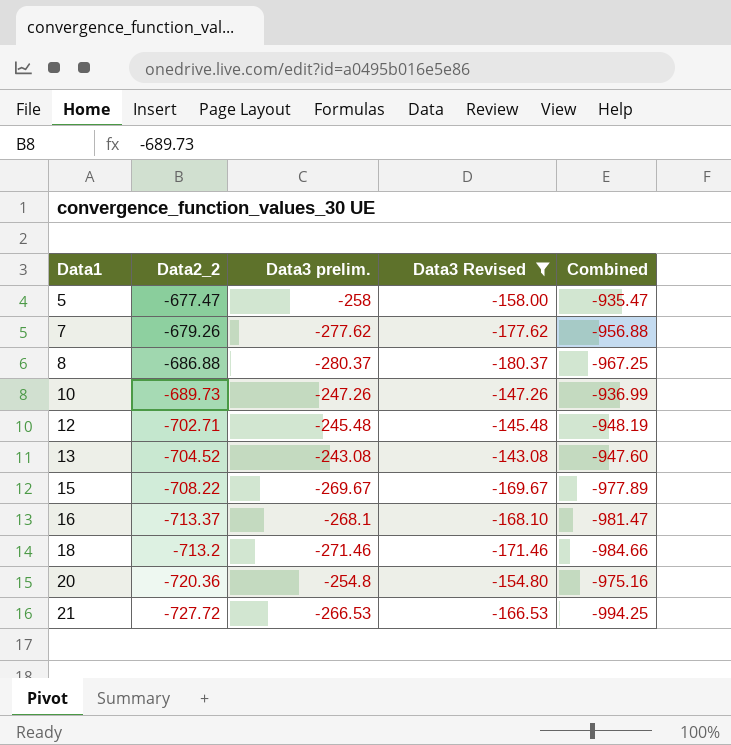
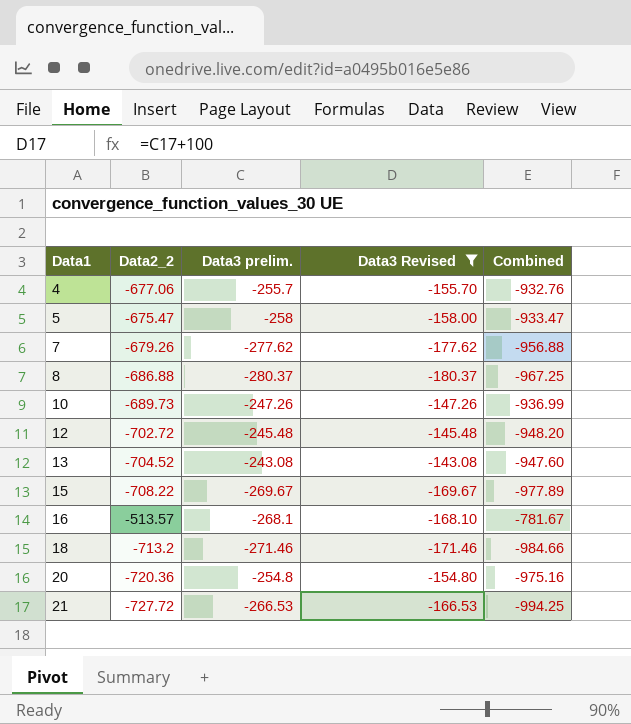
row 4: none -> -677.06 | -255.7 | -155.70 | -932.76
5 | Data2_2: -677.47 -> -675.47
5 | Combined: -935.47 -> -933.47
12 | Data2_2: -702.71 -> -702.72
12 | Combined: -948.19 -> -948.20
16 | Data2_2: -713.37 -> -513.57
16 | Combined: -981.47 -> -781.67

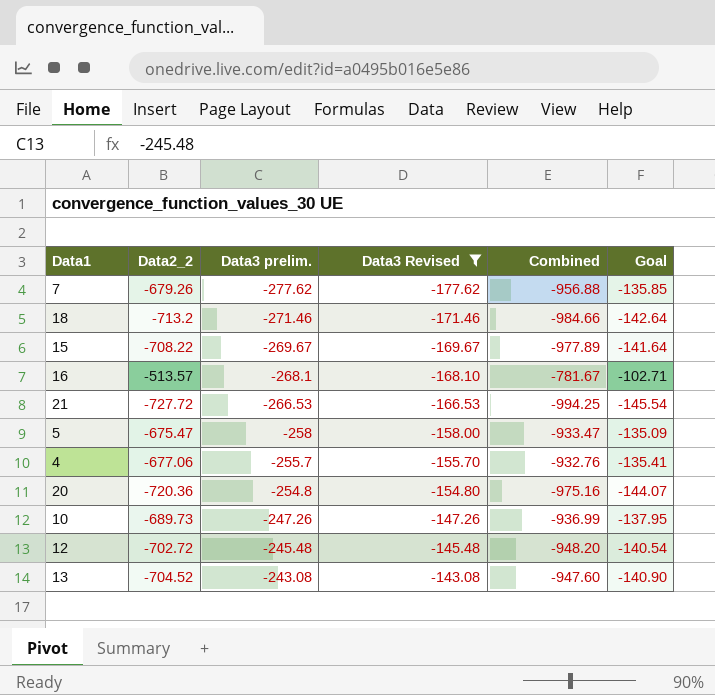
row order: Data1 ascending -> Data3 prelim. ascending
column Goal | formula: none -> [Data2_2] * 0.2
row 8: -686.88 | -280.37 | -180.37 | -967.25 -> none

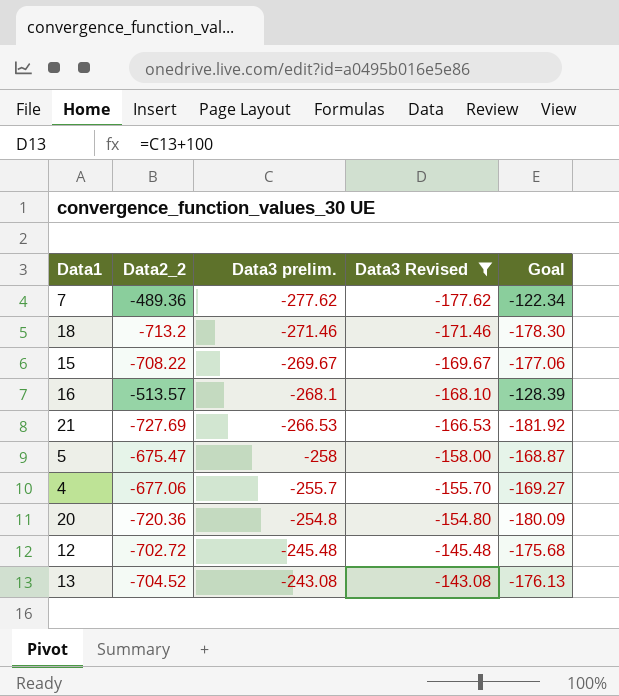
column Combined | formula: [Data2_2] + [Data3 prelim.] -> none
column Goal | formula: [Data2_2] * 0.2 -> [Data2_2] * 0.25
row 10: -689.73 | -247.26 | -147.26 | -936.99 | -137.95 -> none
7 | Data2_2: -679.26 -> -489.36
21 | Data2_2: -727.72 -> -727.69

